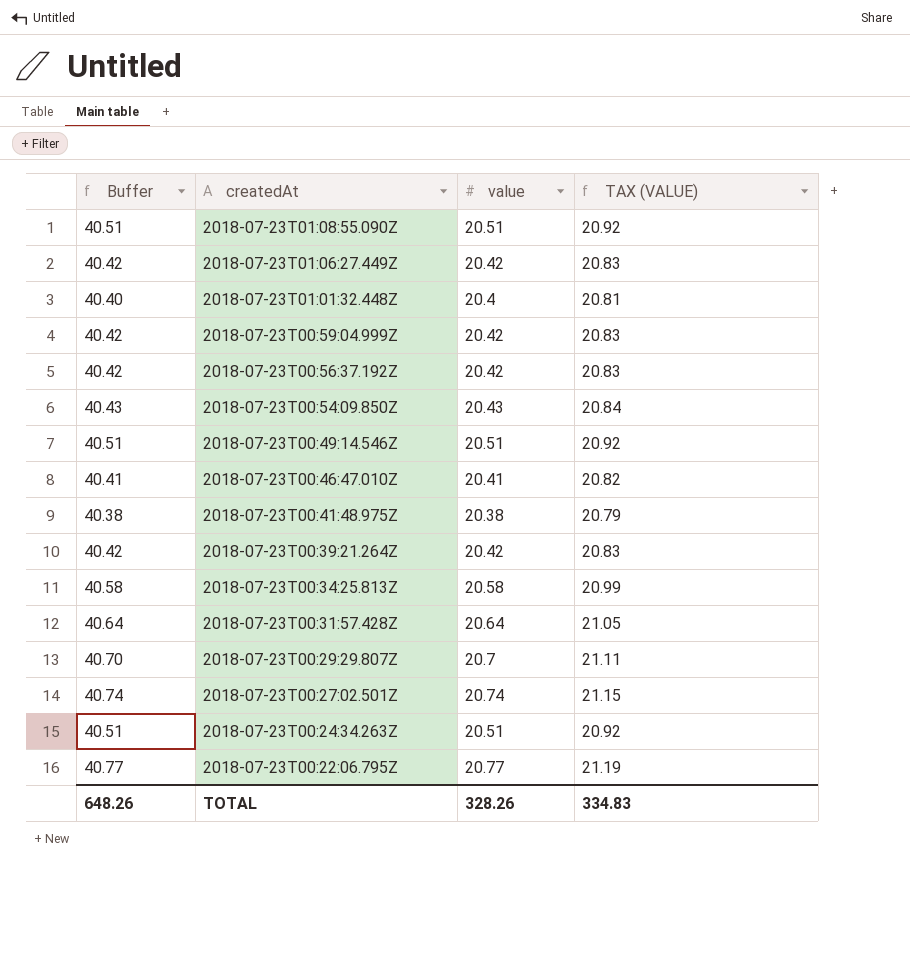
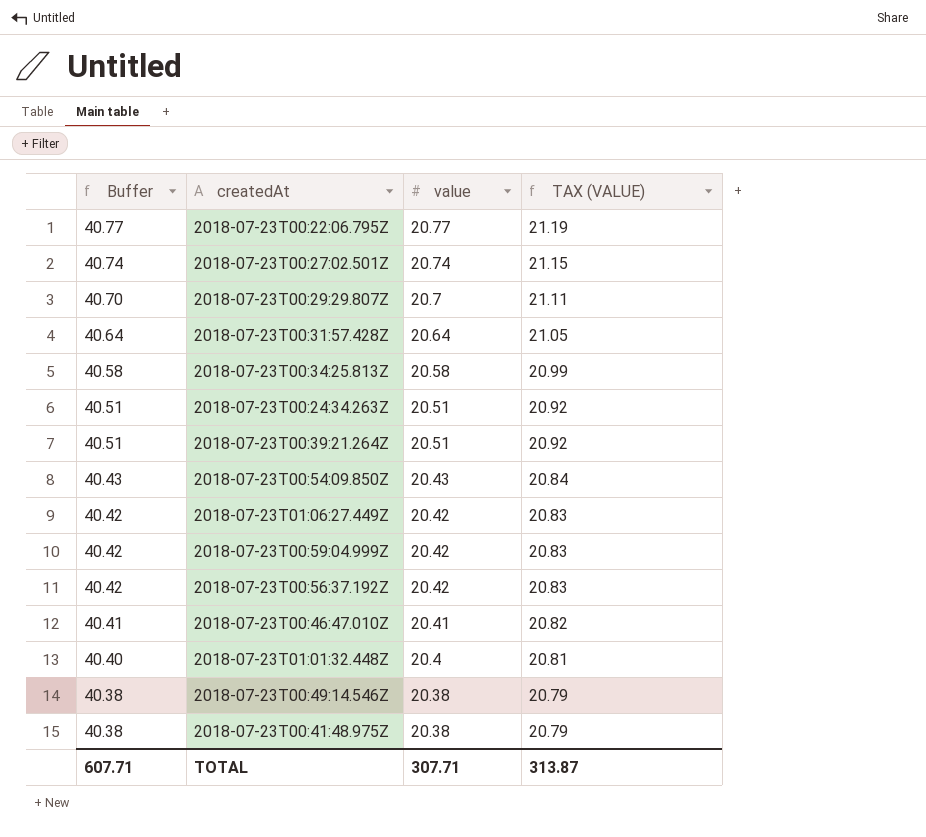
row order: createdAt descending -> Buffer descending
row 2018-07-23T01:08:55.090Z: 40.51 | 20.51 | 20.92 -> none
2018-07-23T00:39:21.264Z | Buffer: 40.42 -> 40.51
2018-07-23T00:39:21.264Z | value: 20.42 -> 20.51
2018-07-23T00:39:21.264Z | TAX (VALUE): 20.83 -> 20.92
2018-07-23T00:49:14.546Z | Buffer: 40.51 -> 40.38
2018-07-23T00:49:14.546Z | value: 20.51 -> 20.38
2018-07-23T00:49:14.546Z | TAX (VALUE): 20.92 -> 20.79
TOTAL | Buffer: 648.26 -> 607.71
TOTAL | value: 328.26 -> 307.71
TOTAL | TAX (VALUE): 334.83 -> 313.87

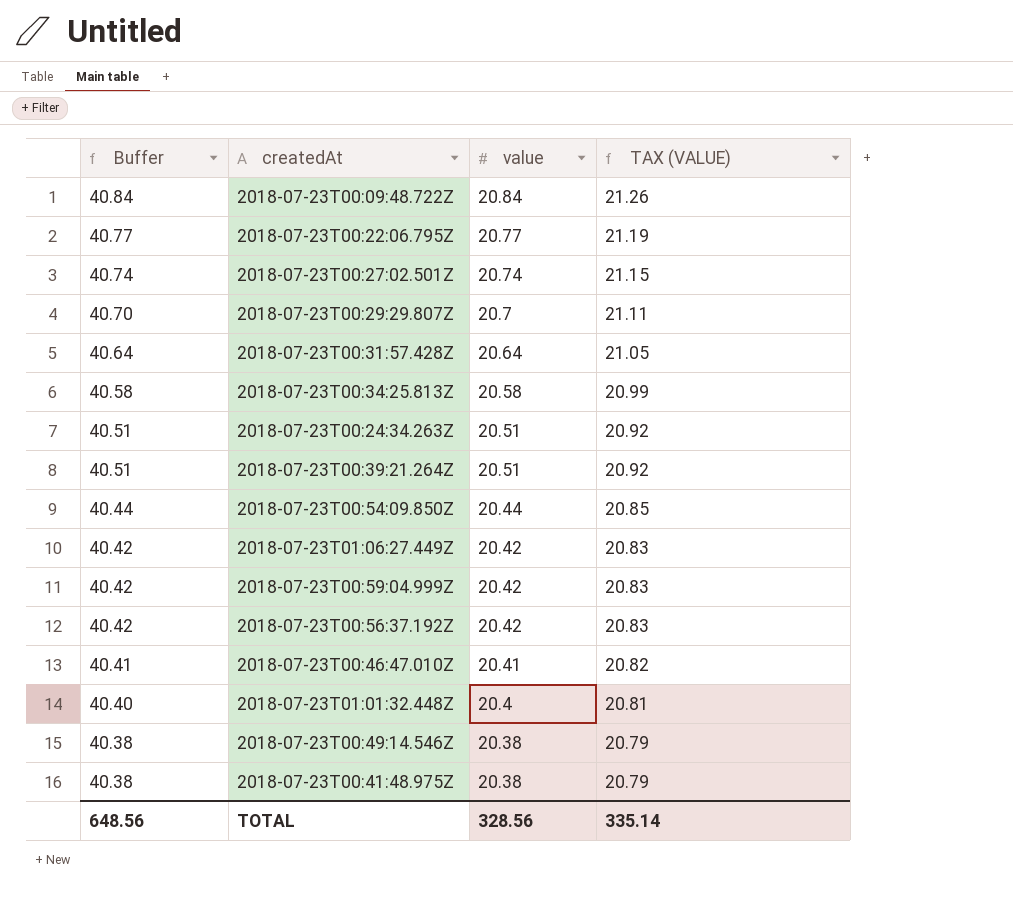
row 2018-07-23T00:09:48.722Z: none -> 40.84 | 20.84 | 21.26
2018-07-23T00:54:09.850Z | Buffer: 40.43 -> 40.44
2018-07-23T00:54:09.850Z | value: 20.43 -> 20.44
2018-07-23T00:54:09.850Z | TAX (VALUE): 20.84 -> 20.85
TOTAL | Buffer: 607.71 -> 648.56
TOTAL | value: 307.71 -> 328.56
TOTAL | TAX (VALUE): 313.87 -> 335.14

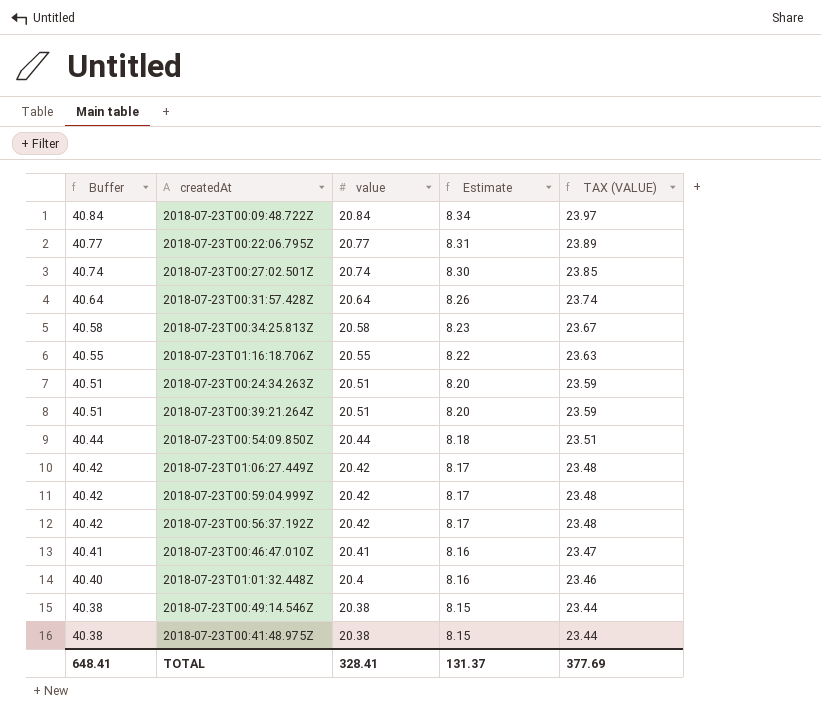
column Estimate | formula: none -> [value] * 0.4
column TAX (VALUE) | formula: [value] * 1.02 -> [value] * 1.15
row 2018-07-23T00:29:29.807Z: 40.70 | 20.7 | 21.11 -> none
row 2018-07-23T01:16:18.706Z: none -> 40.55 | 20.55 | 8.22 | 23.63
TOTAL | Buffer: 648.56 -> 648.41
TOTAL | value: 328.56 -> 328.41
TOTAL | TAX (VALUE): 335.14 -> 377.69

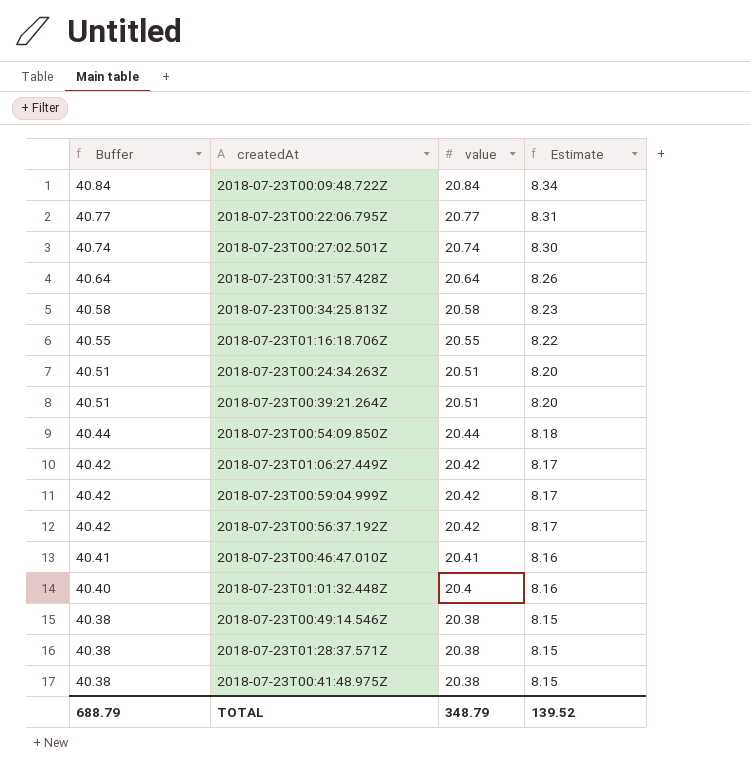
column TAX (VALUE) | formula: [value] * 1.15 -> none
row 2018-07-23T01:28:37.571Z: none -> 40.38 | 20.38 | 8.15
TOTAL | Buffer: 648.41 -> 688.79
TOTAL | value: 328.41 -> 348.79
TOTAL | Estimate: 131.37 -> 139.52

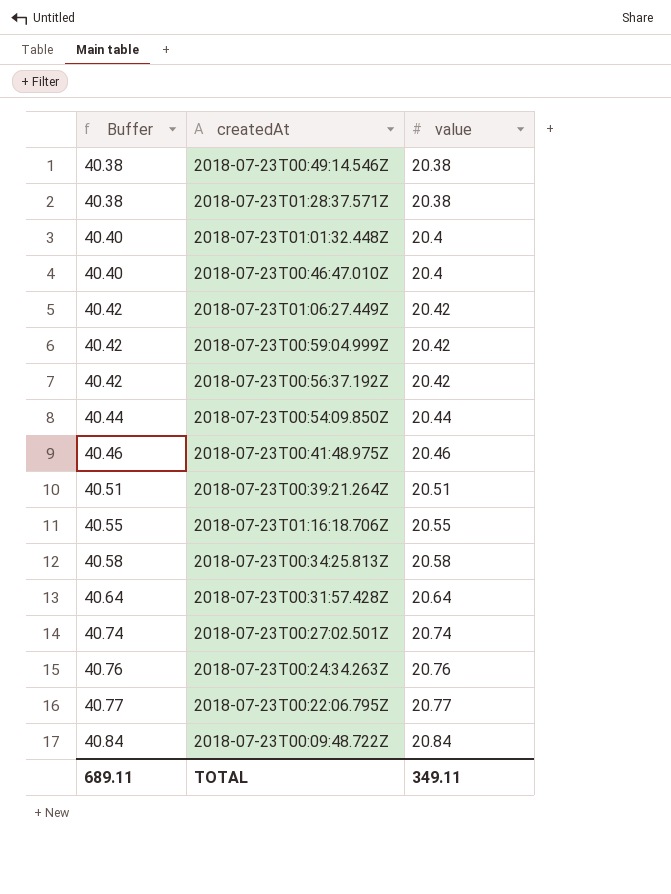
row order: Buffer descending -> Buffer ascending
column Estimate | formula: [value] * 0.4 -> none
2018-07-23T00:46:47.010Z | Buffer: 40.41 -> 40.40
2018-07-23T00:46:47.010Z | value: 20.41 -> 20.4
2018-07-23T00:41:48.975Z | Buffer: 40.38 -> 40.46
2018-07-23T00:41:48.975Z | value: 20.38 -> 20.46
2018-07-23T00:24:34.263Z | Buffer: 40.51 -> 40.76
2018-07-23T00:24:34.263Z | value: 20.51 -> 20.76
TOTAL | Buffer: 688.79 -> 689.11
TOTAL | value: 348.79 -> 349.11

